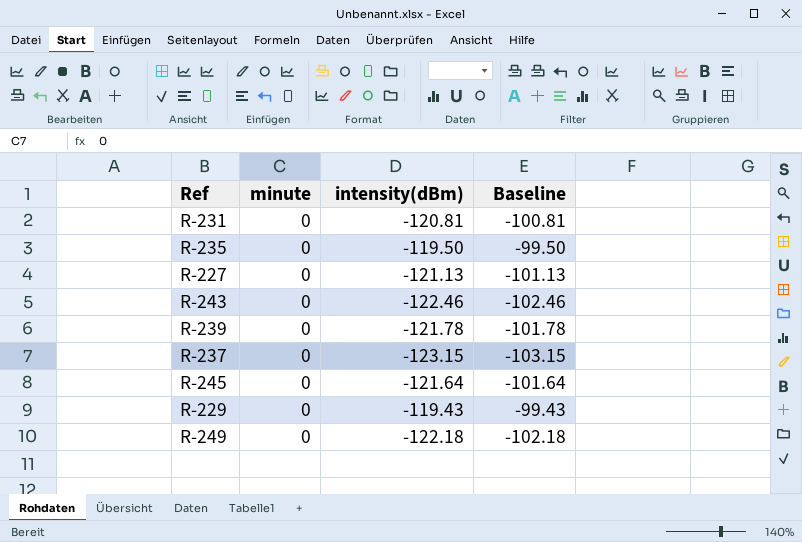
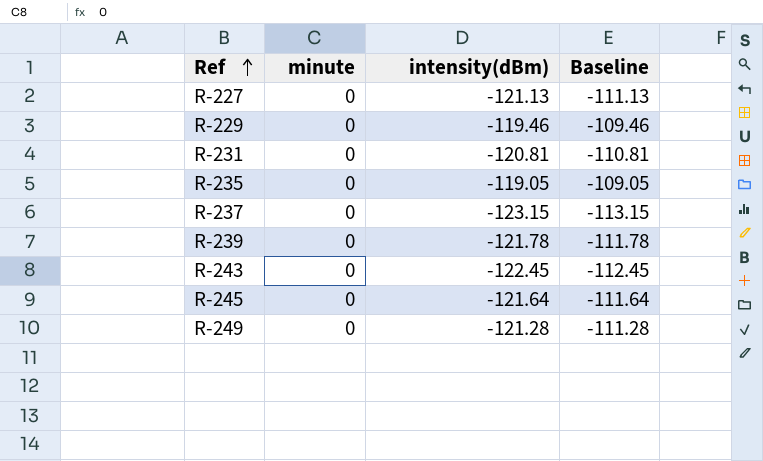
row order: none -> Ref ascending
column Baseline | formula: [intensity(dBm)] + 20 -> [intensity(dBm)] + 10
R-229 | intensity(dBm): -119.43 -> -119.46
R-235 | intensity(dBm): -119.50 -> -119.05
R-243 | intensity(dBm): -122.46 -> -122.45
R-249 | intensity(dBm): -122.18 -> -121.28

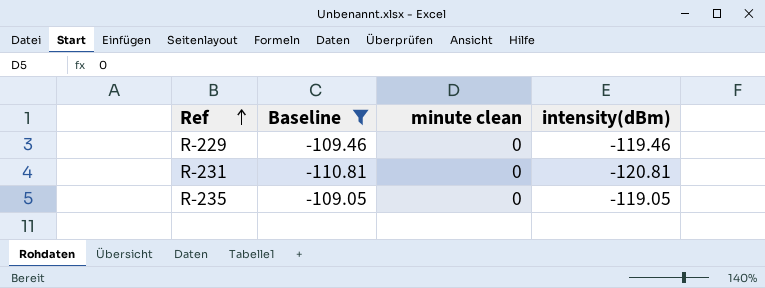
filter: none -> Baseline >= -110.81
column Baseline | position: 4 -> 2
column name: minute -> minute clean

